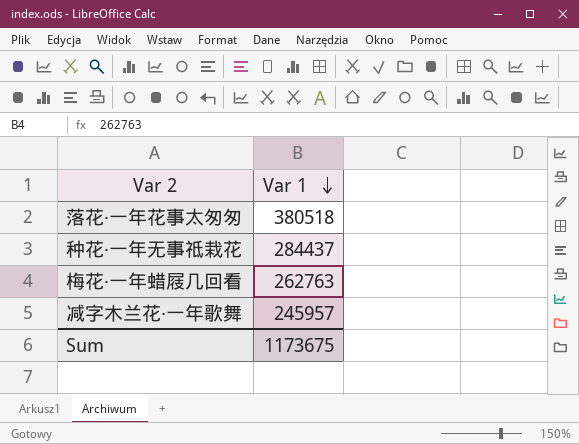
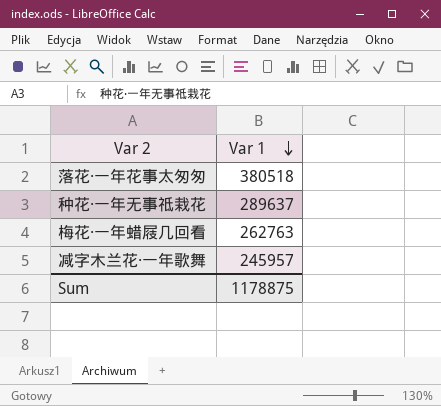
种花·一年无事祗栽花 | Var 1: 284437 -> 289637
Sum | Var 1: 1173675 -> 1178875

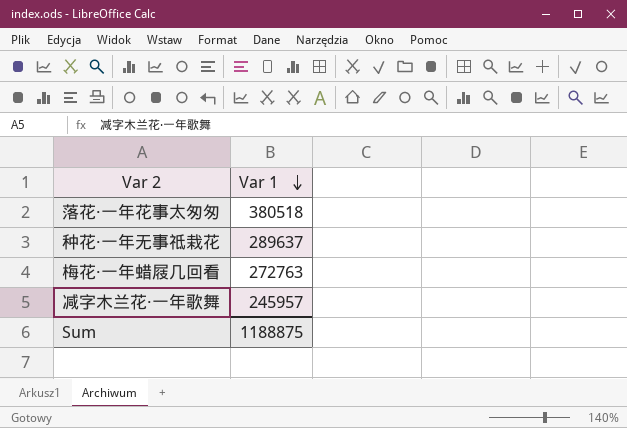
梅花·一年蜡屐几回看 | Var 1: 262763 -> 272763
Sum | Var 1: 1178875 -> 1188875

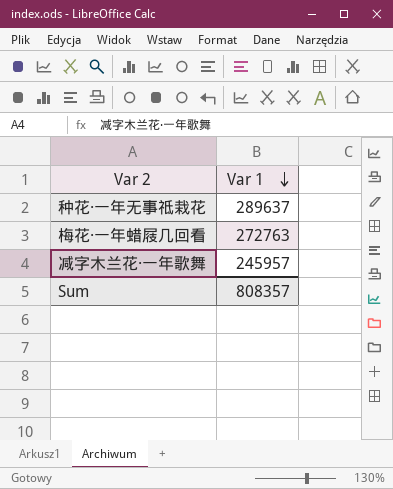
row 落花·一年花事太匆匆: 380518 -> none
Sum | Var 1: 1188875 -> 808357

